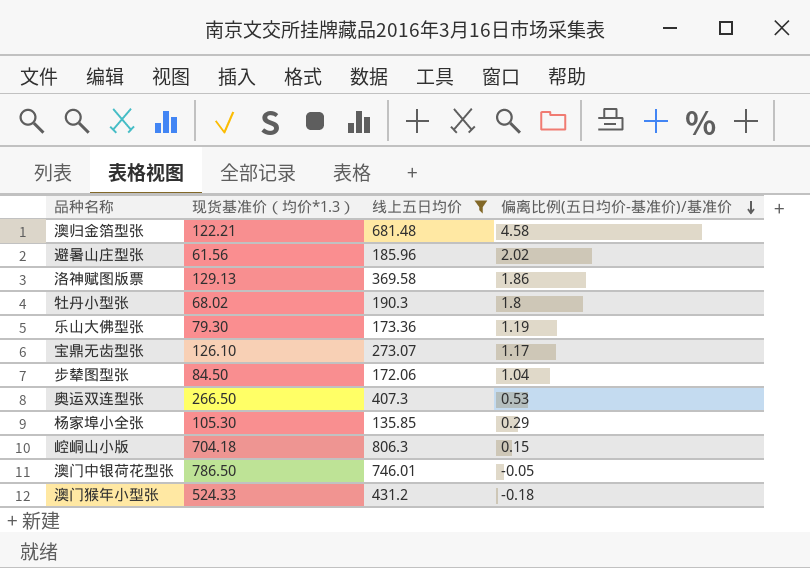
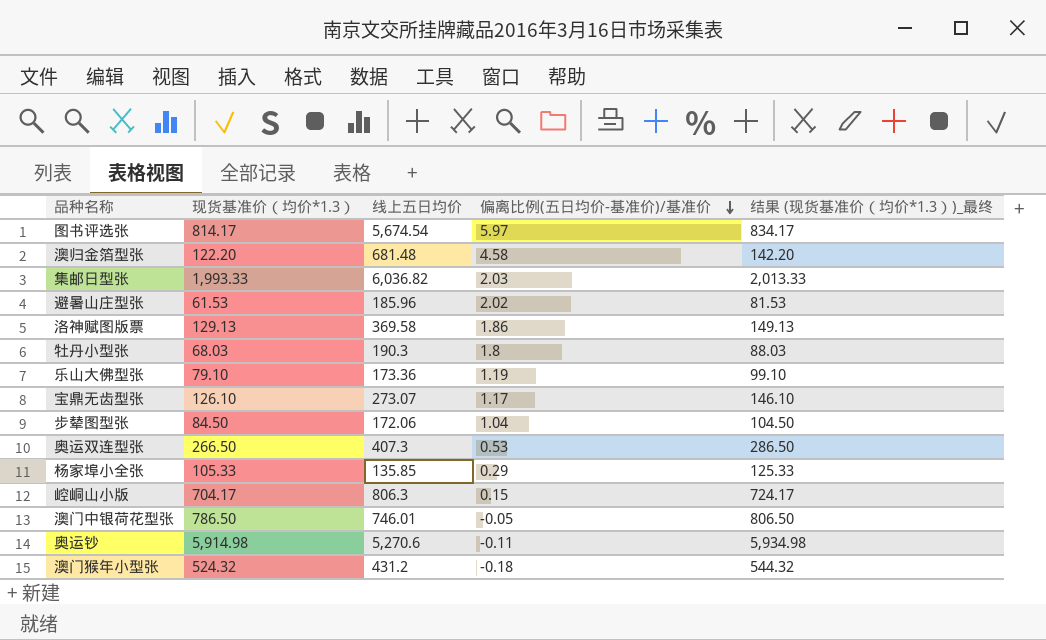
filter: 线上五日均价 <= 806.3 -> none
column 结果 (现货基准价（均价*1.3）)_最终 | formula: none -> [现货基准价（均价*1.3）] + 20
澳归金箔型张 | 现货基准价（均价*1.3）: 122.21 -> 122.20
避暑山庄型张 | 现货基准价（均价*1.3）: 61.56 -> 61.53
牡丹小型张 | 现货基准价（均价*1.3）: 68.02 -> 68.03
乐山大佛型张 | 现货基准价（均价*1.3）: 79.30 -> 79.10
杨家埠小全张 | 现货基准价（均价*1.3）: 105.30 -> 105.33
崆峒山小版 | 现货基准价（均价*1.3）: 704.18 -> 704.17
澳门猴年小型张 | 现货基准价（均价*1.3）: 524.33 -> 524.32

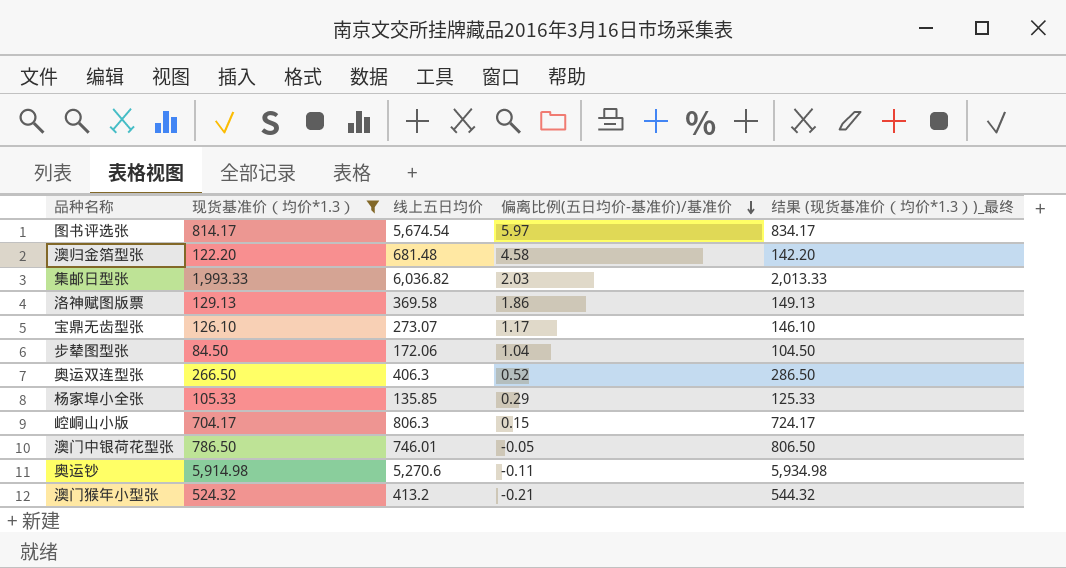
filter: none -> 现货基准价（均价*1.3） >= 84.50
奥运双连型张 | 线上五日均价: 407.3 -> 406.3
奥运双连型张 | 偏离比例(五日均价-基准价)/基准价: 0.53 -> 0.52
澳门猴年小型张 | 线上五日均价: 431.2 -> 413.2
澳门猴年小型张 | 偏离比例(五日均价-基准价)/基准价: -0.18 -> -0.21

